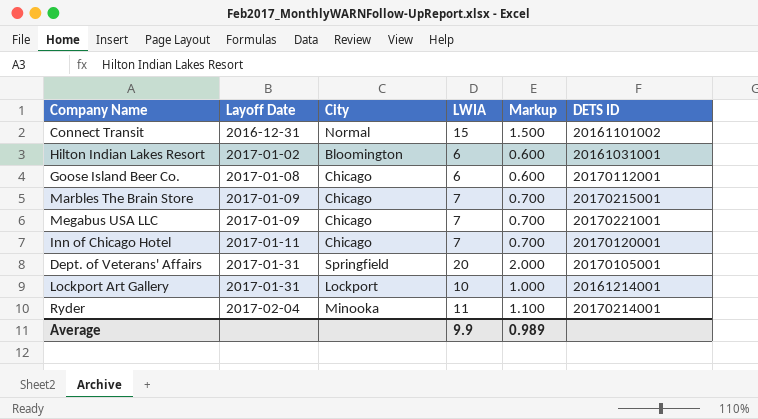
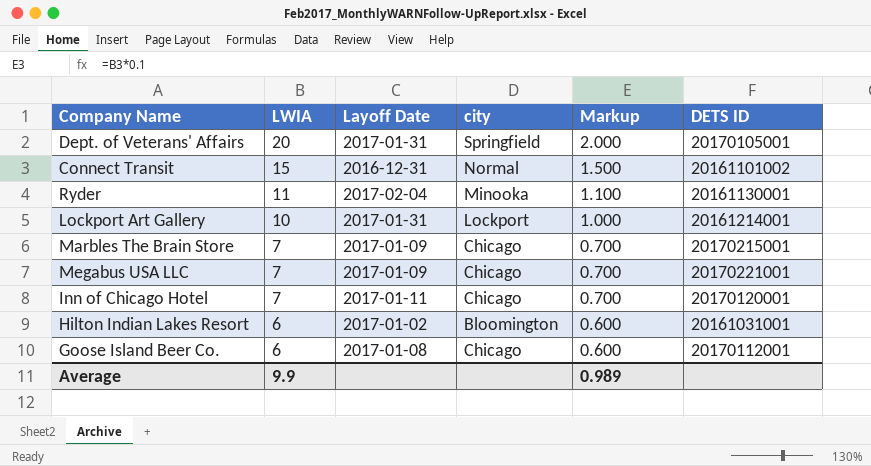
row order: Layoff Date ascending -> LWIA descending
column LWIA | position: 4 -> 2
column name: City -> city
Ryder | DETS ID: 20170214001 -> 20161130001

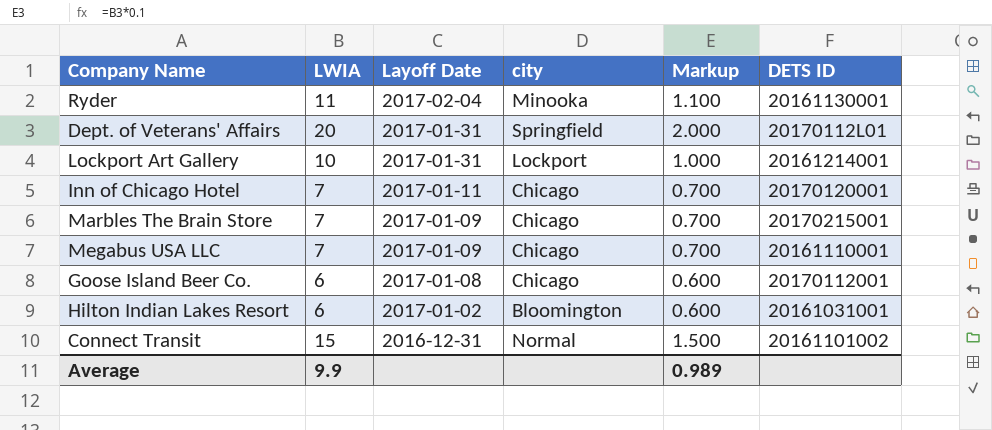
row order: LWIA descending -> Layoff Date descending
Dept. of Veterans' Affairs | DETS ID: 20170105001 -> 20170112L01
Megabus USA LLC | DETS ID: 20170221001 -> 20161110001

